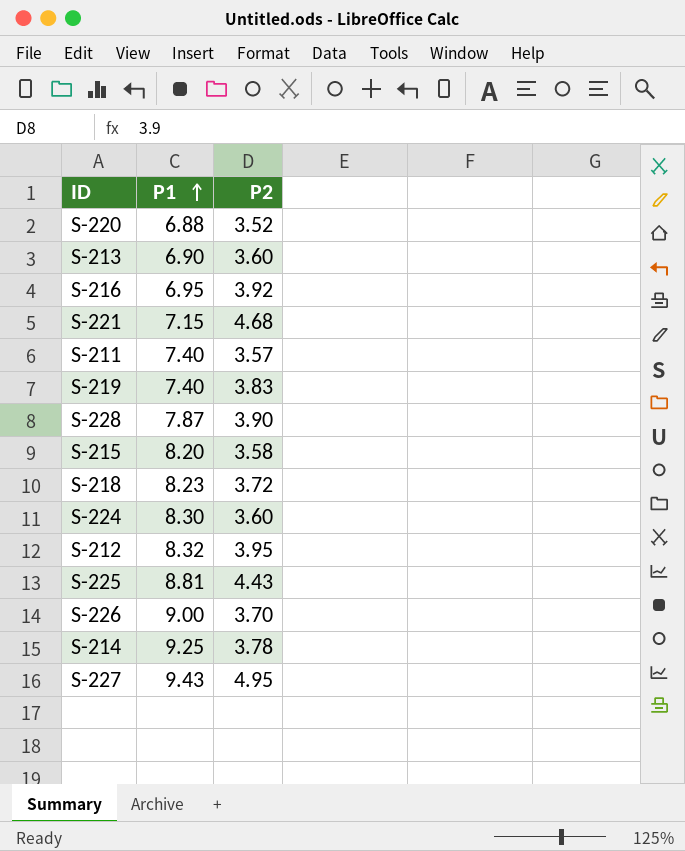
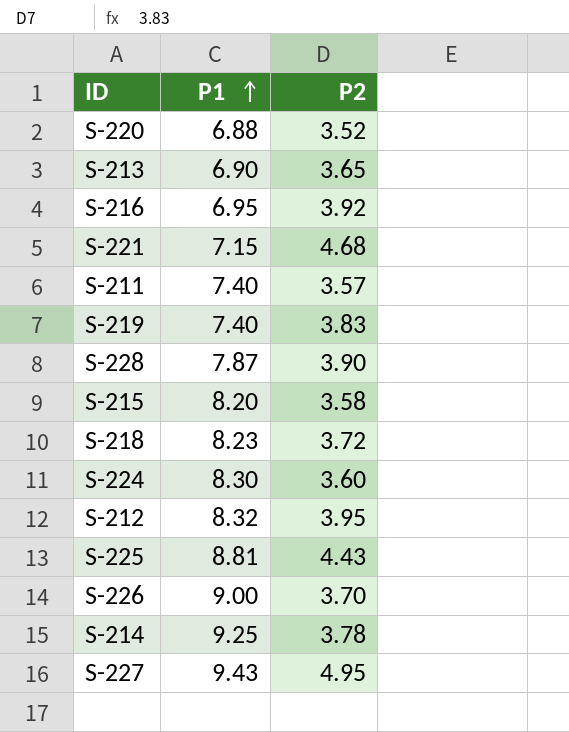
S-213 | P2: 3.60 -> 3.65

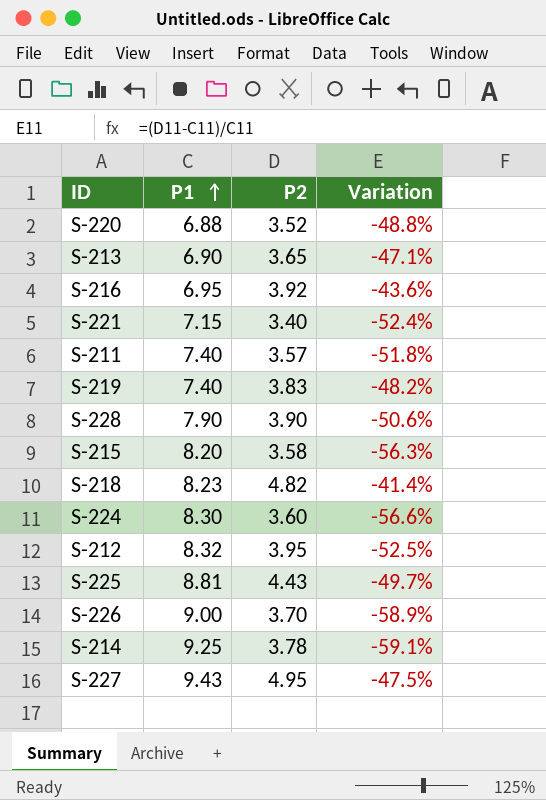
column Variation | formula: none -> ([P2] - [P1]) / [P1]
S-221 | P2: 4.68 -> 3.40
S-228 | P1: 7.87 -> 7.90
S-218 | P2: 3.72 -> 4.82

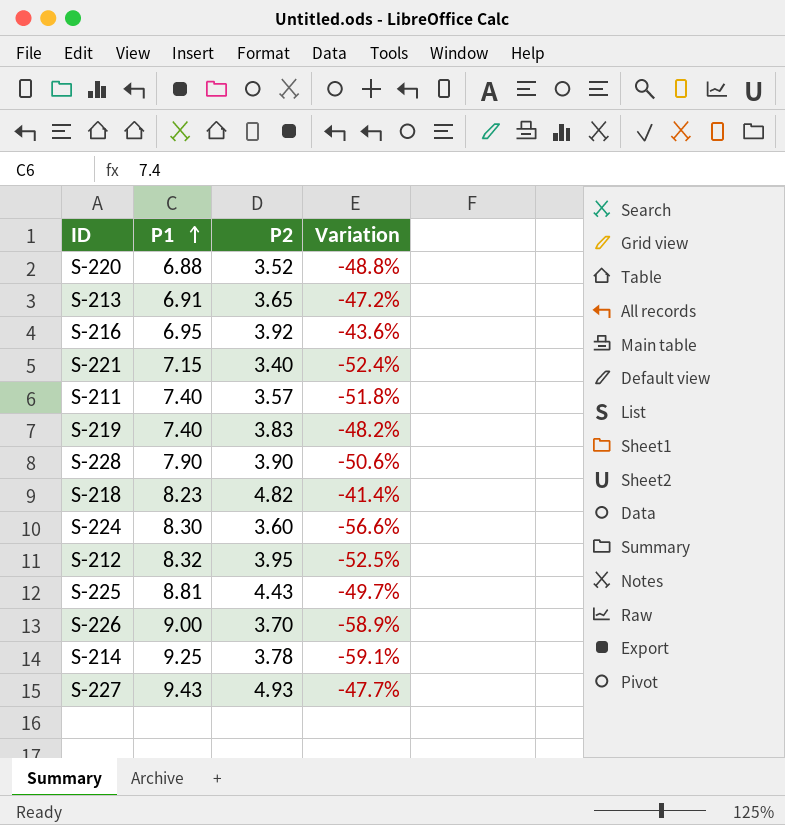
row S-215: 8.20 | 3.58 | -56.3% -> none
S-213 | P1: 6.90 -> 6.91
S-213 | Variation: -47.1% -> -47.2%
S-227 | P2: 4.95 -> 4.93
S-227 | Variation: -47.5% -> -47.7%

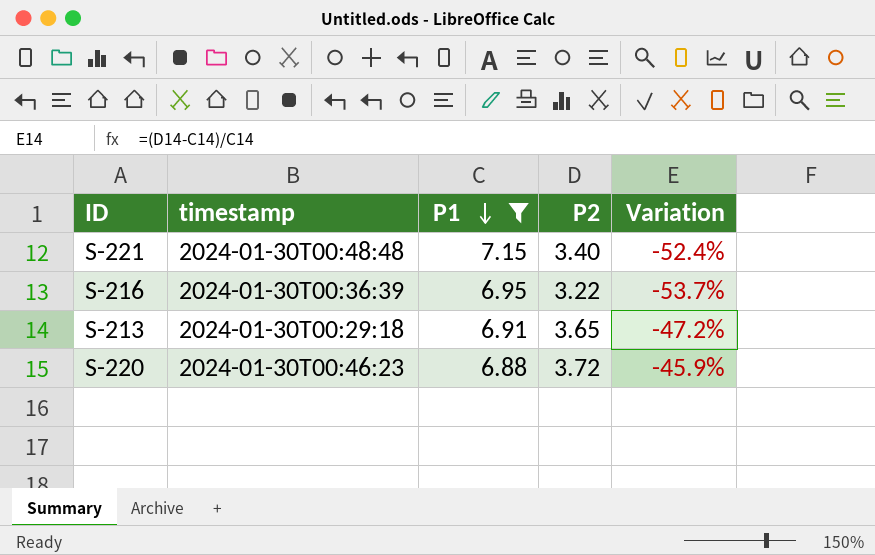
filter: none -> P1 <= 7.15
row order: P1 ascending -> P1 descending
column timestamp | position: none -> 2
S-216 | P2: 3.92 -> 3.22
S-216 | Variation: -43.6% -> -53.7%
S-220 | P2: 3.52 -> 3.72
S-220 | Variation: -48.8% -> -45.9%

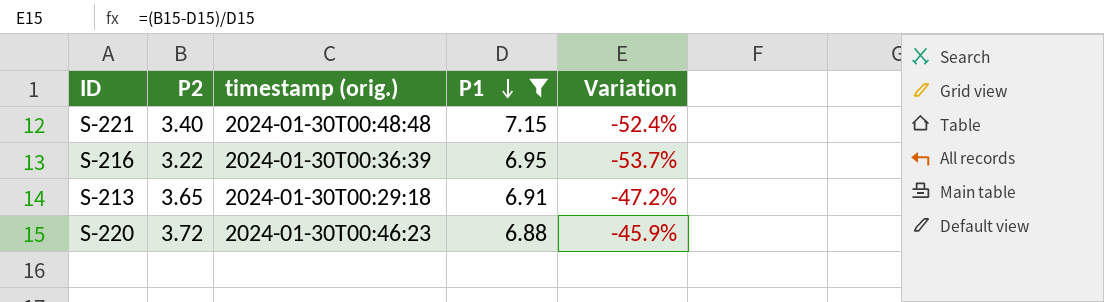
column P2 | position: 4 -> 2
column name: timestamp -> timestamp (orig.)

